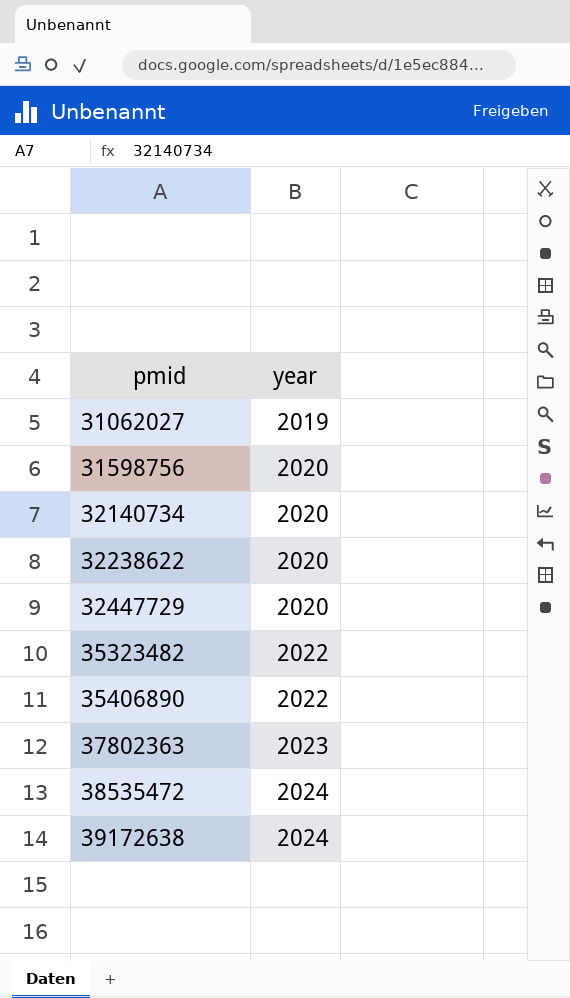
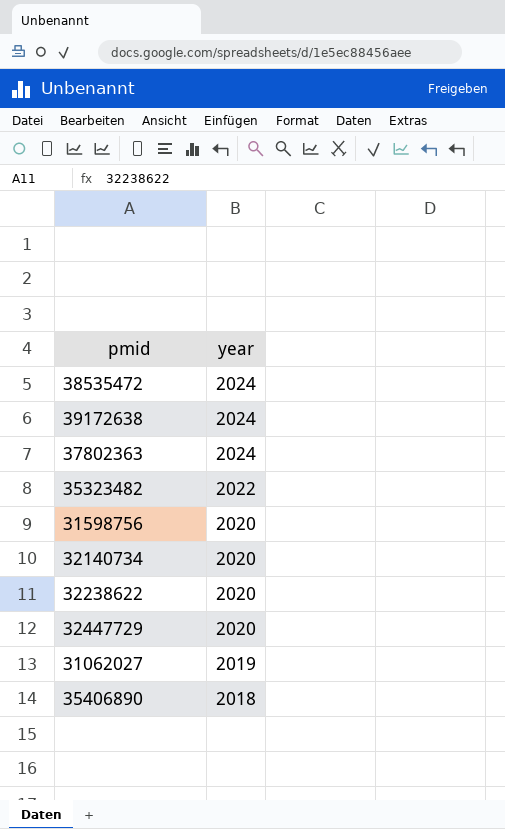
row order: pmid ascending -> year descending
37802363 | year: 2023 -> 2024
35406890 | year: 2022 -> 2018

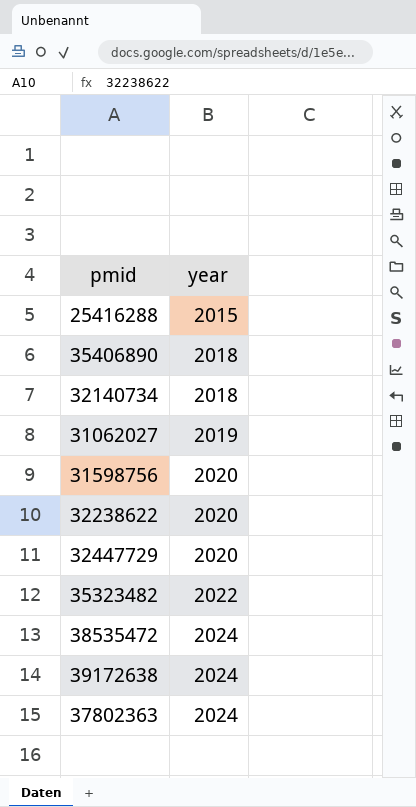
row order: year descending -> year ascending
row 25416288: none -> 2015
32140734 | year: 2020 -> 2018

